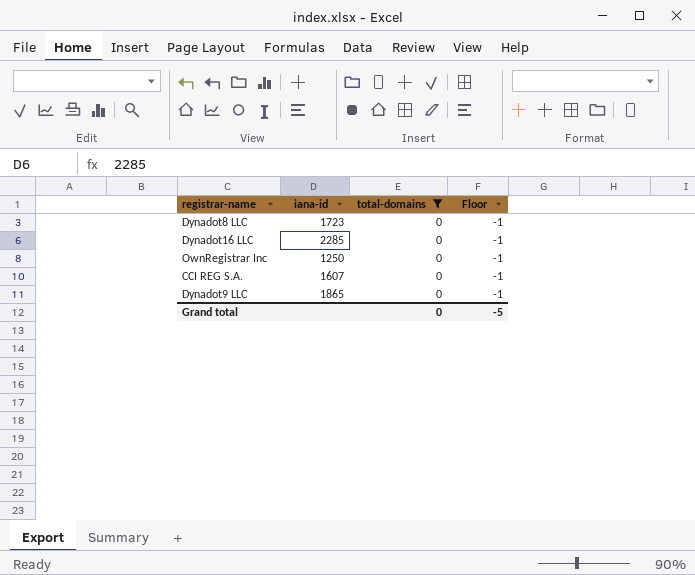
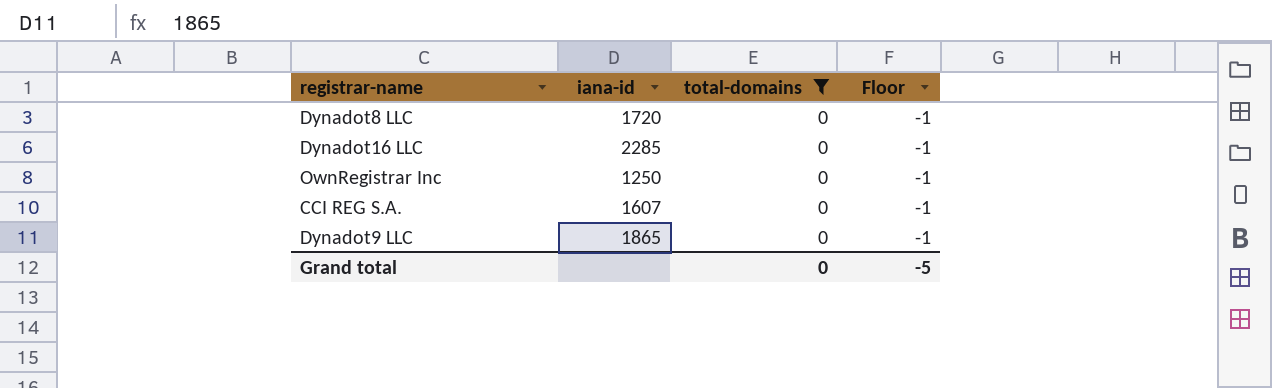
Dynadot8 LLC | iana-id: 1723 -> 1720

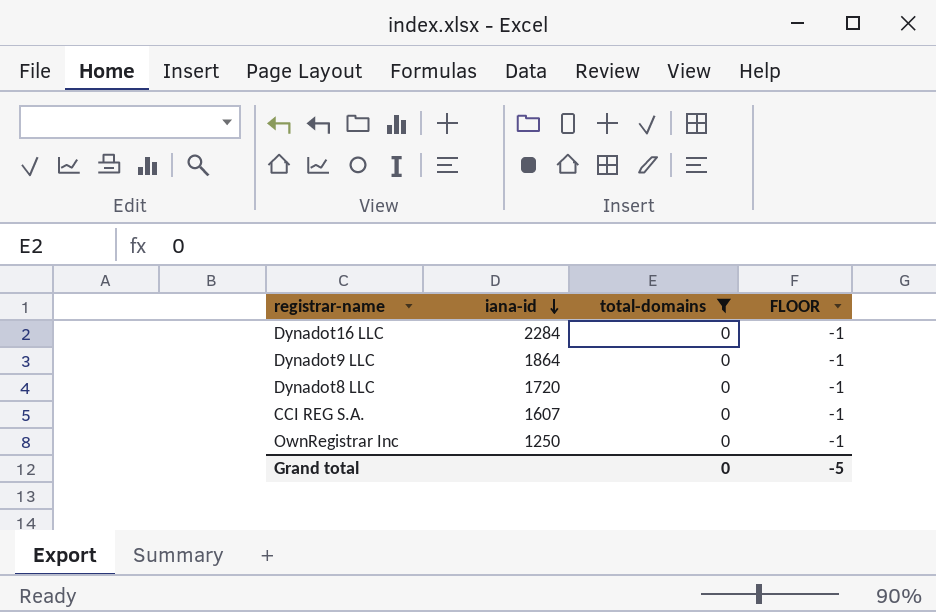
row order: none -> iana-id descending
column name: Floor -> FLOOR
Dynadot16 LLC | iana-id: 2285 -> 2284
Dynadot9 LLC | iana-id: 1865 -> 1864

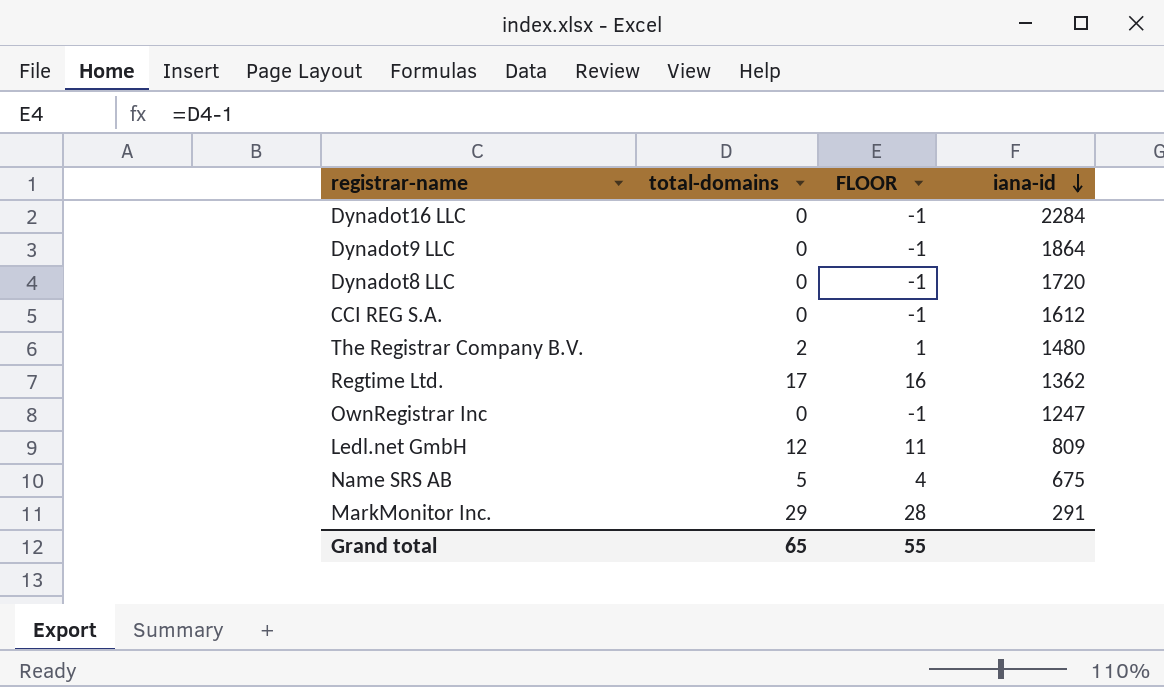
filter: total-domains = 0 -> none
column iana-id | position: 2 -> 4
CCI REG S.A. | iana-id: 1607 -> 1612
OwnRegistrar Inc | iana-id: 1250 -> 1247
Grand total | total-domains: 0 -> 65
Grand total | FLOOR: -5 -> 55

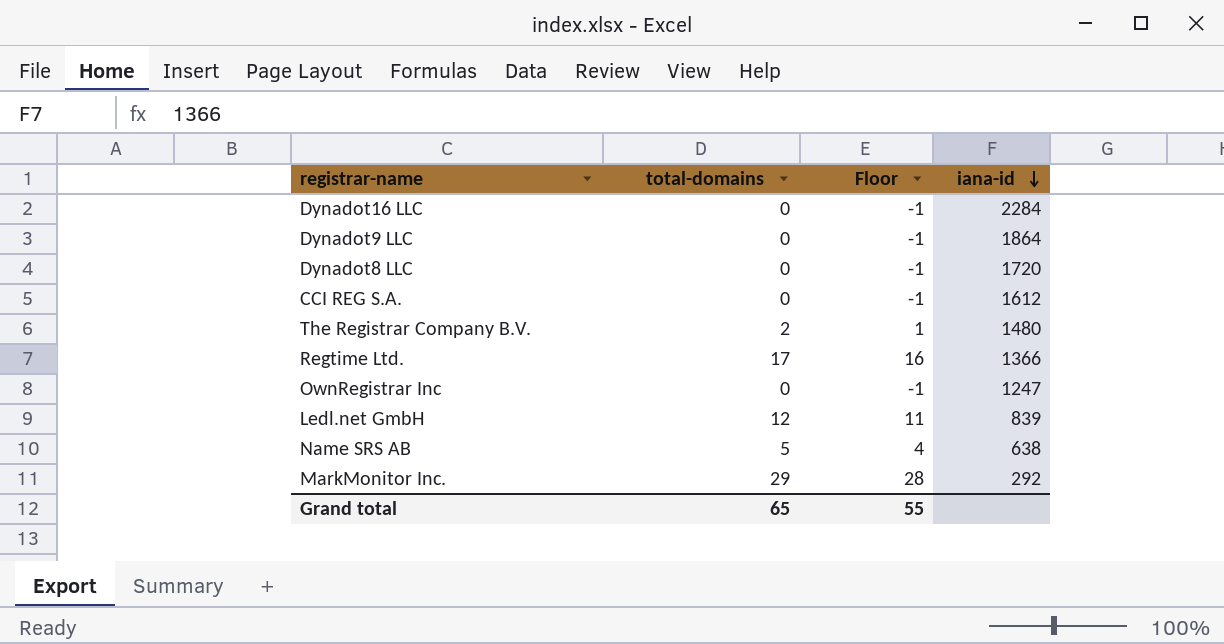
column name: FLOOR -> Floor
Regtime Ltd. | iana-id: 1362 -> 1366
Ledl.net GmbH | iana-id: 809 -> 839
Name SRS AB | iana-id: 675 -> 638
MarkMonitor Inc. | iana-id: 291 -> 292

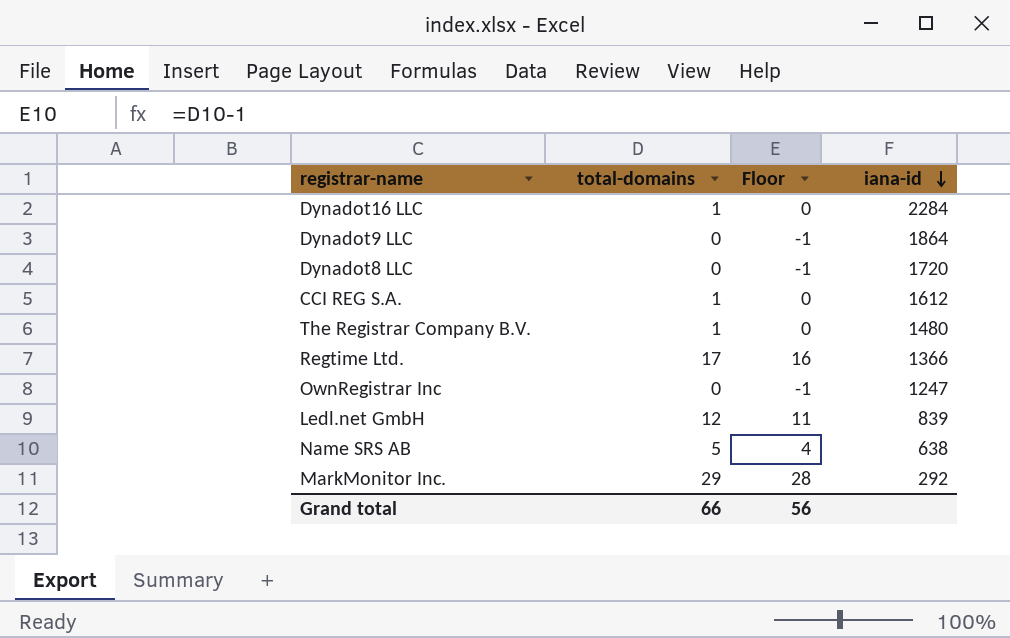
Dynadot16 LLC | total-domains: 0 -> 1
Dynadot16 LLC | Floor: -1 -> 0
CCI REG S.A. | total-domains: 0 -> 1
CCI REG S.A. | Floor: -1 -> 0
The Registrar Company B.V. | total-domains: 2 -> 1
The Registrar Company B.V. | Floor: 1 -> 0
Grand total | total-domains: 65 -> 66
Grand total | Floor: 55 -> 56

